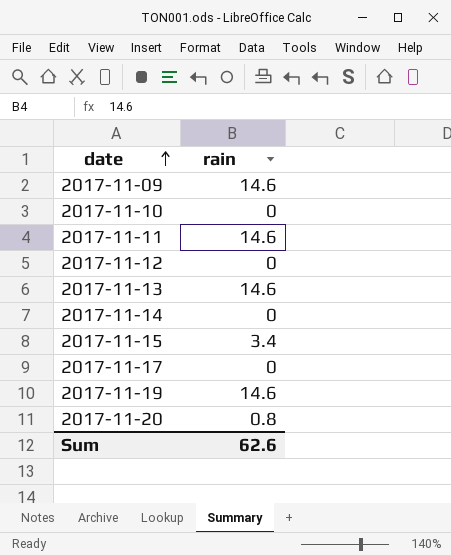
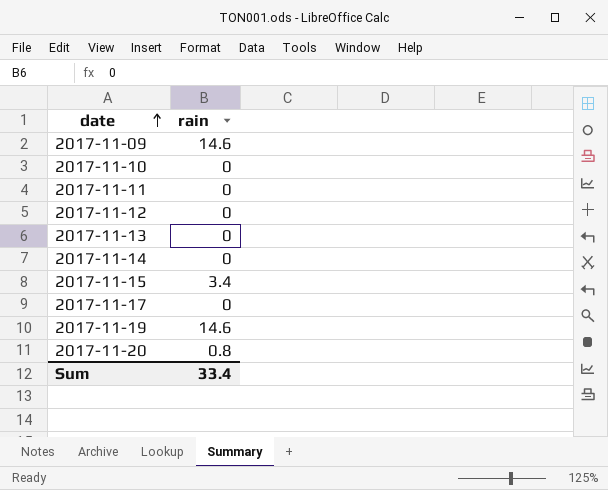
2017-11-11 | rain: 14.6 -> 0
2017-11-13 | rain: 14.6 -> 0
Sum | rain: 62.6 -> 33.4

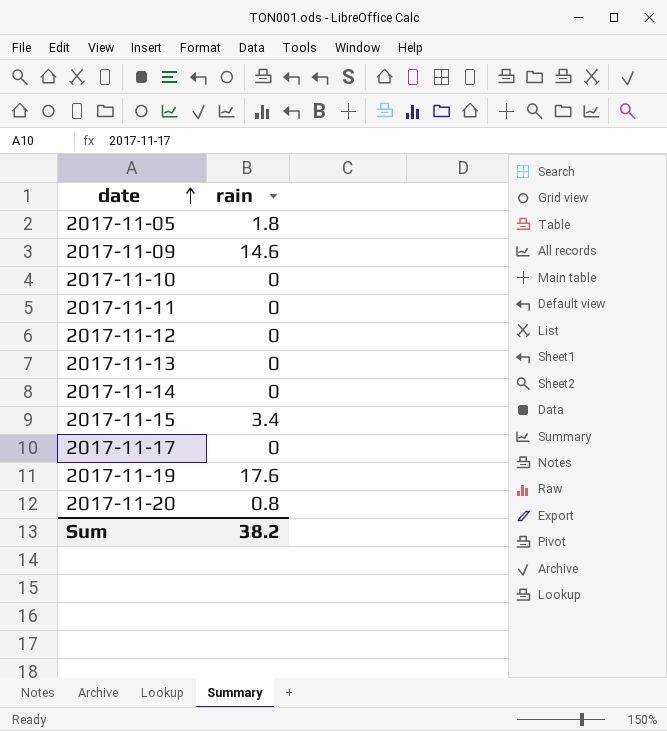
row 2017-11-05: none -> 1.8
2017-11-19 | rain: 14.6 -> 17.6
Sum | rain: 33.4 -> 38.2

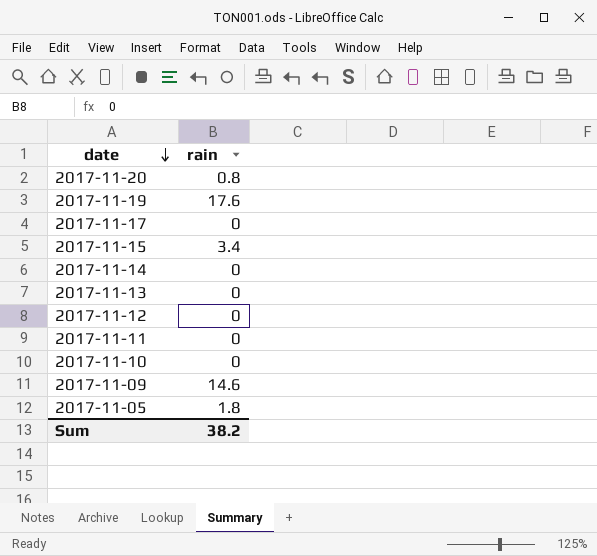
row order: date ascending -> date descending

